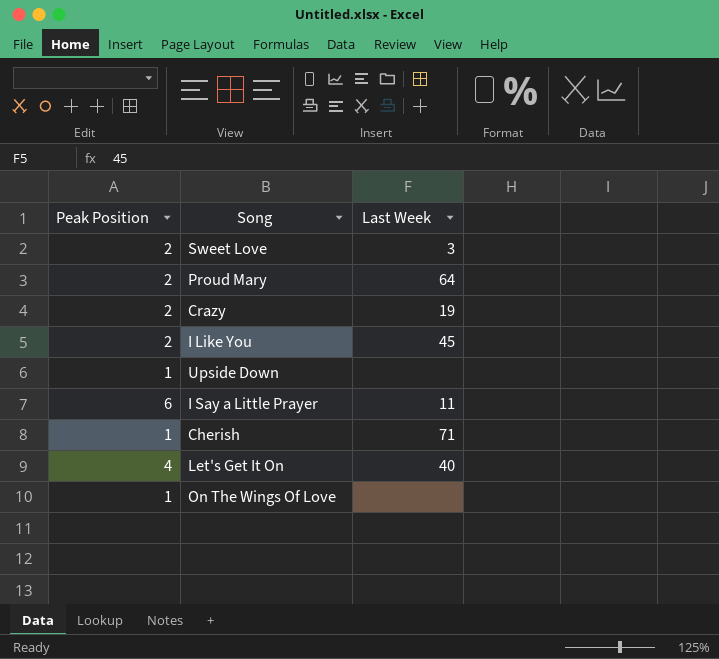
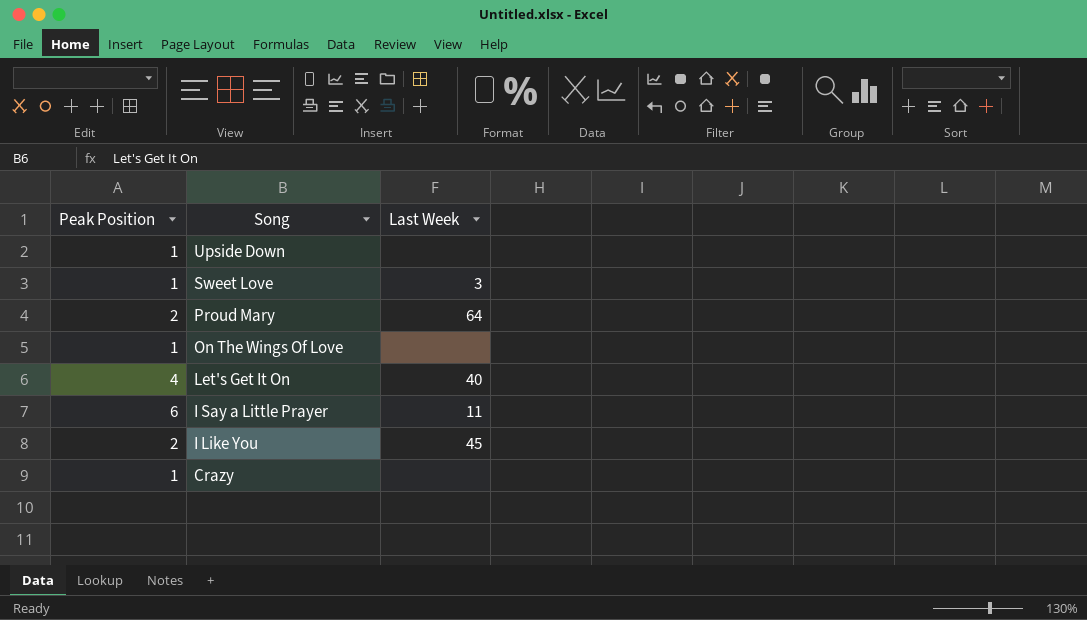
row order: none -> Song descending
row Cherish: 1 | 71 -> none
Sweet Love | Peak Position: 2 -> 1
Crazy | Peak Position: 2 -> 1
Crazy | Last Week: 19 -> none

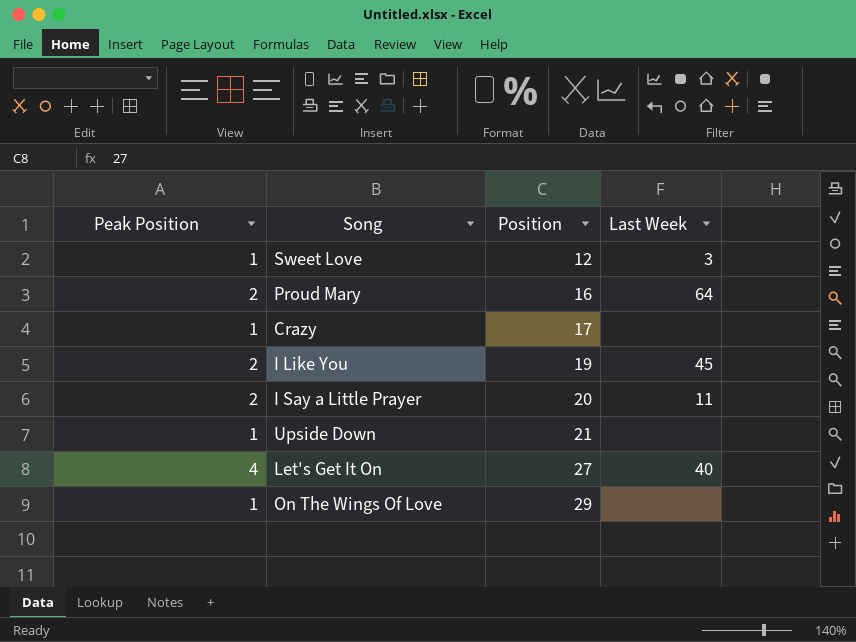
row order: Song descending -> Position ascending
column Position | position: none -> 3
I Say a Little Prayer | Peak Position: 6 -> 2

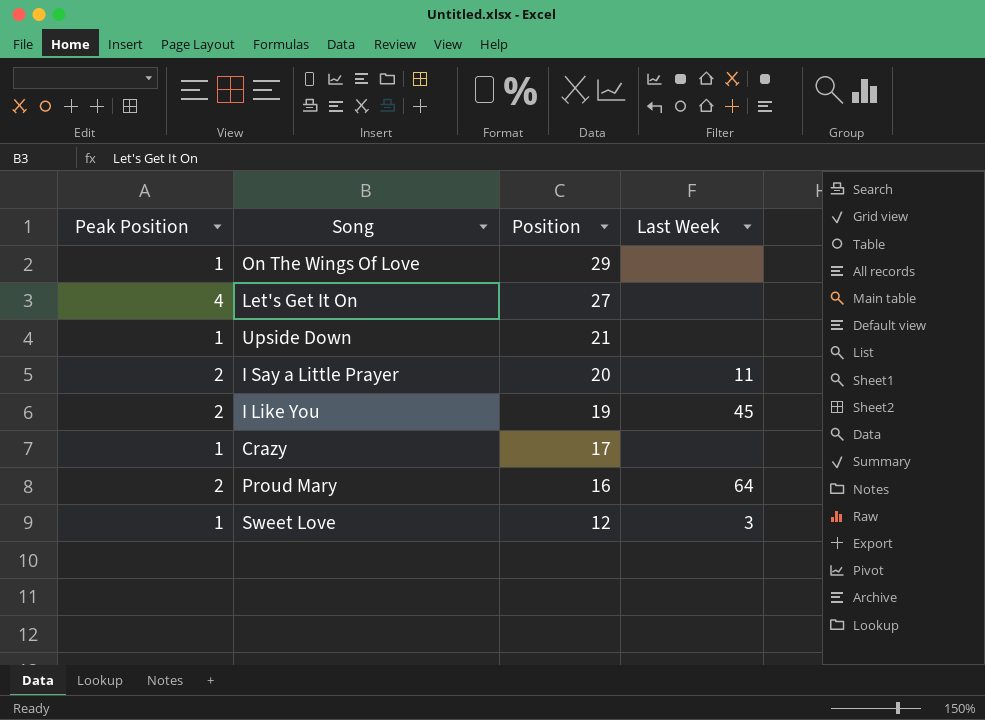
row order: Position ascending -> Position descending
Let's Get It On | Last Week: 40 -> none

